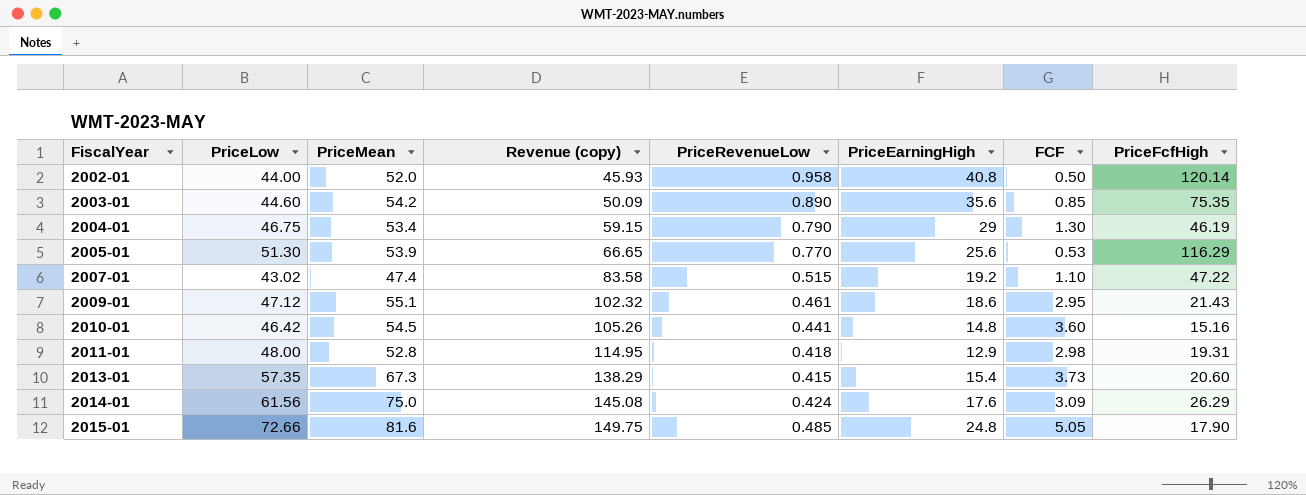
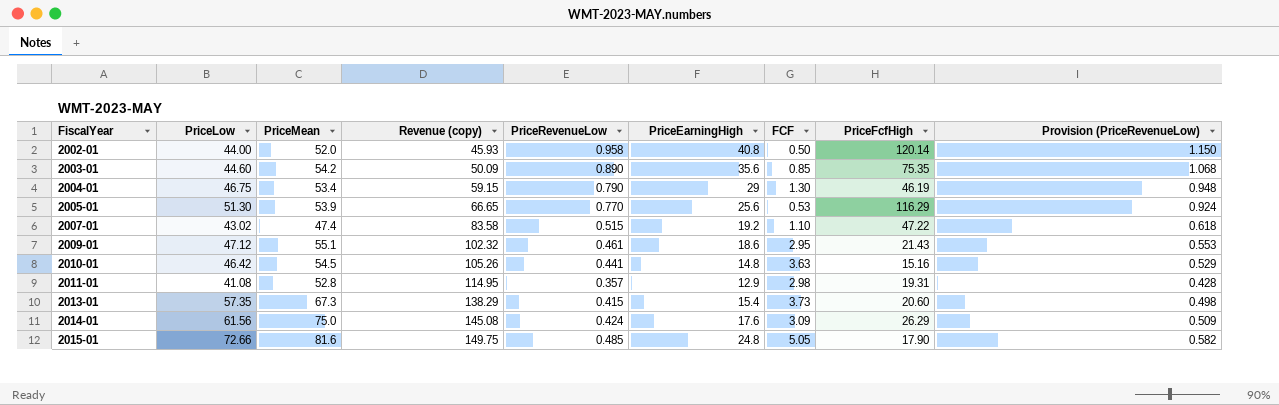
column Provision (PriceRevenueLow) | formula: none -> [PriceRevenueLow] * 1.2
2010-01 | FCF: 3.60 -> 3.63
2011-01 | PriceLow: 48.00 -> 41.08
2011-01 | PriceRevenueLow: 0.418 -> 0.357

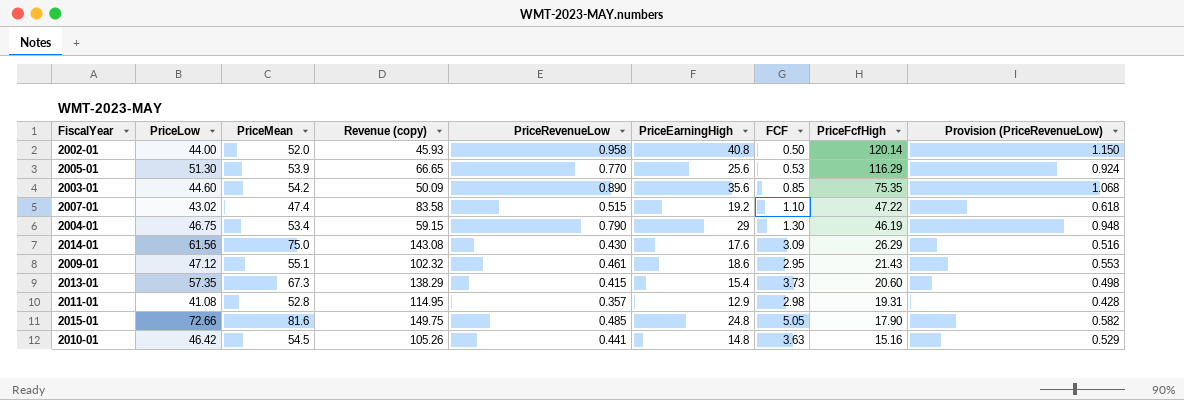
row order: FiscalYear ascending -> PriceFcfHigh descending
2014-01 | Revenue (copy): 145.08 -> 143.08
2014-01 | PriceRevenueLow: 0.424 -> 0.430
2014-01 | Provision (PriceRevenueLow): 0.509 -> 0.516

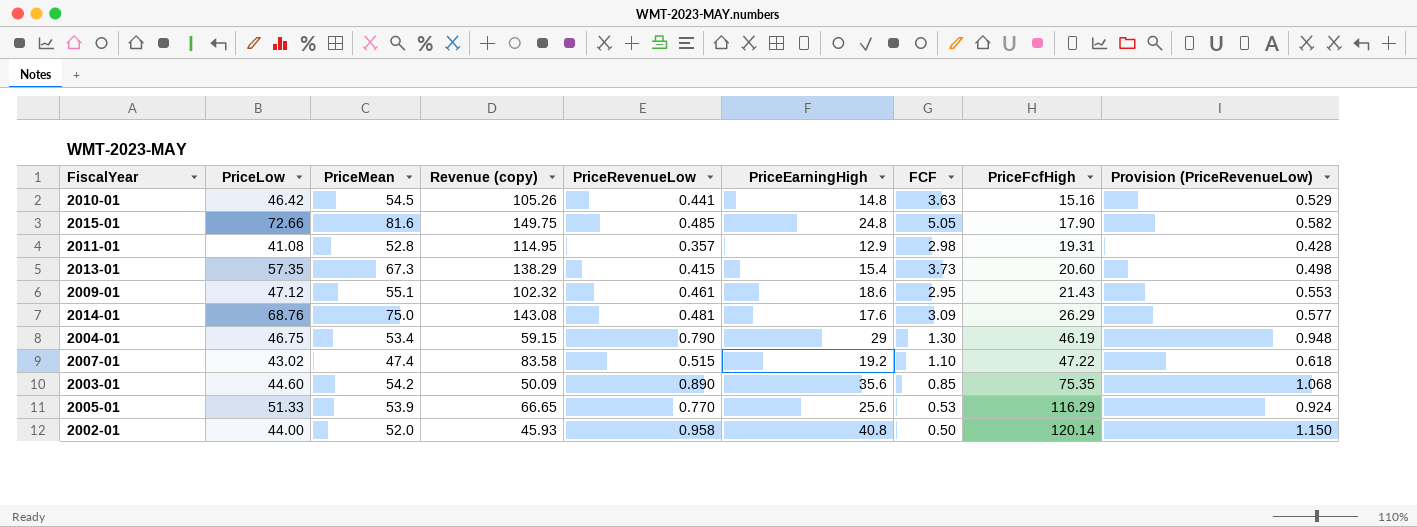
row order: PriceFcfHigh descending -> PriceFcfHigh ascending
2014-01 | PriceLow: 61.56 -> 68.76
2014-01 | PriceRevenueLow: 0.430 -> 0.481
2014-01 | Provision (PriceRevenueLow): 0.516 -> 0.577
2005-01 | PriceLow: 51.30 -> 51.33

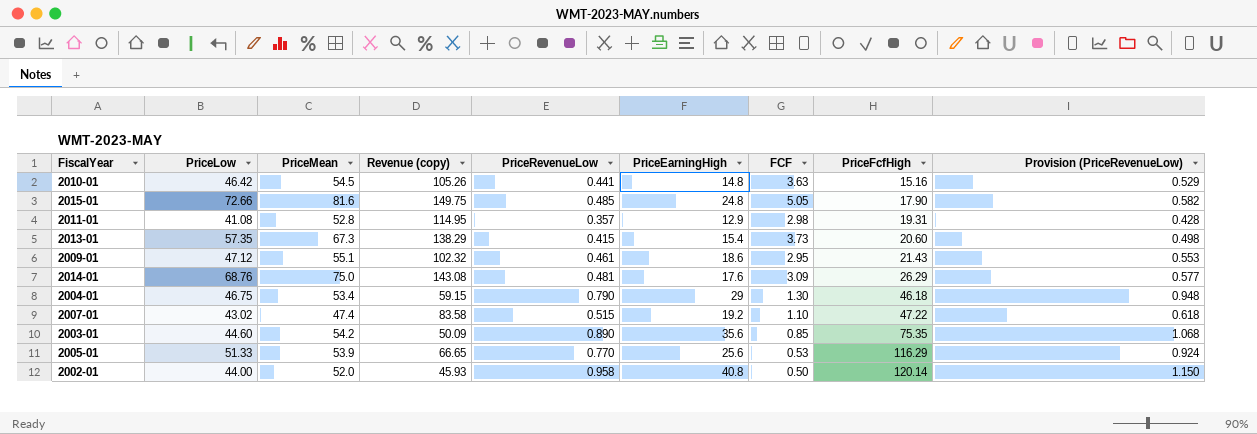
2004-01 | PriceFcfHigh: 46.19 -> 46.18

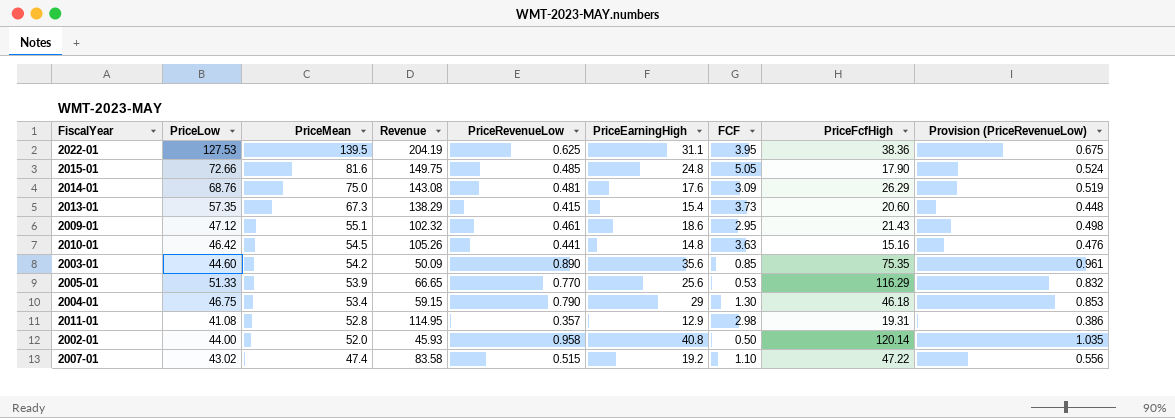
row order: PriceFcfHigh ascending -> PriceMean descending
column name: Revenue (copy) -> Revenue
column Provision (PriceRevenueLow) | formula: [PriceRevenueLow] * 1.2 -> [PriceRevenueLow] * 1.08
row 2022-01: none -> 127.53 | 139.5 | 204.19 | 0.625 | 31.1 | 3.95 | 38.36 | 0.675

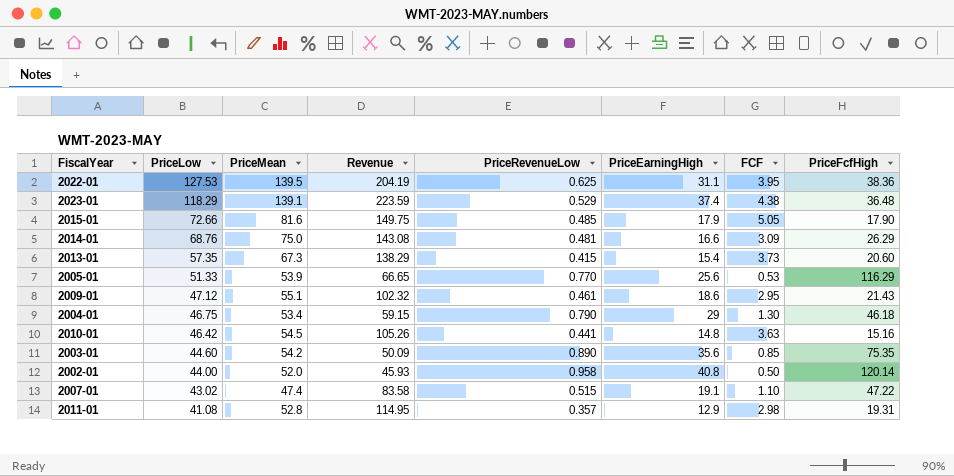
row order: PriceMean descending -> PriceLow descending
column Provision (PriceRevenueLow) | formula: [PriceRevenueLow] * 1.08 -> none
row 2023-01: none -> 118.29 | 139.1 | 223.59 | 0.529 | 37.4 | 4.38 | 36.48
2015-01 | PriceEarningHigh: 24.8 -> 17.9
2014-01 | PriceEarningHigh: 17.6 -> 16.6
2007-01 | PriceEarningHigh: 19.2 -> 19.1

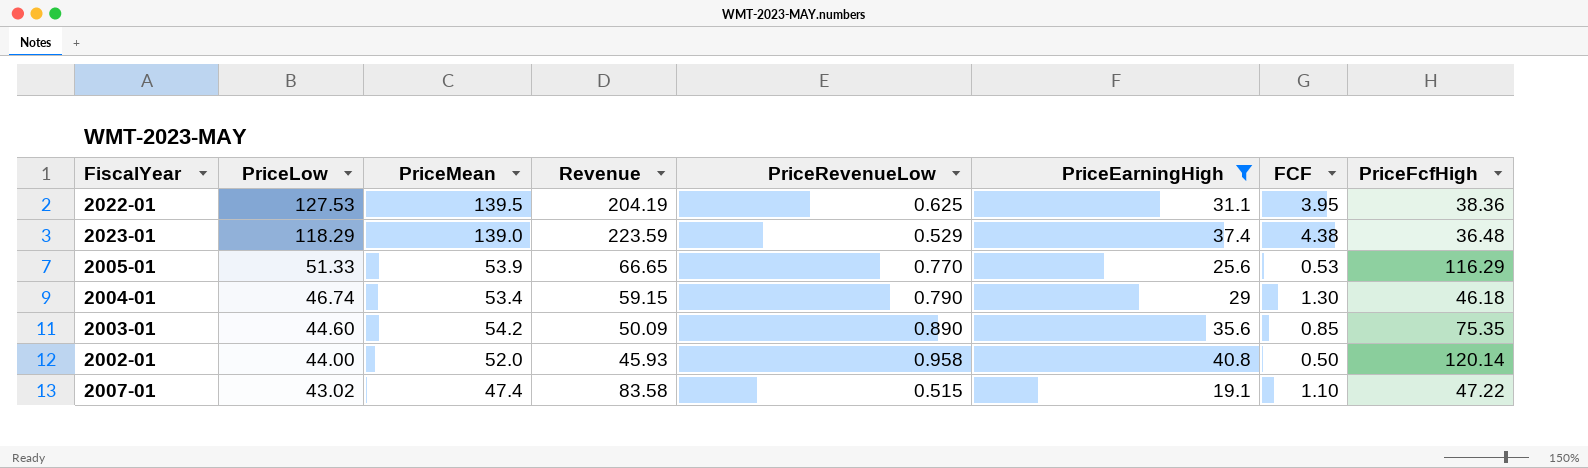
filter: none -> PriceEarningHigh >= 19.1
2023-01 | PriceMean: 139.1 -> 139.0
2004-01 | PriceLow: 46.75 -> 46.74

